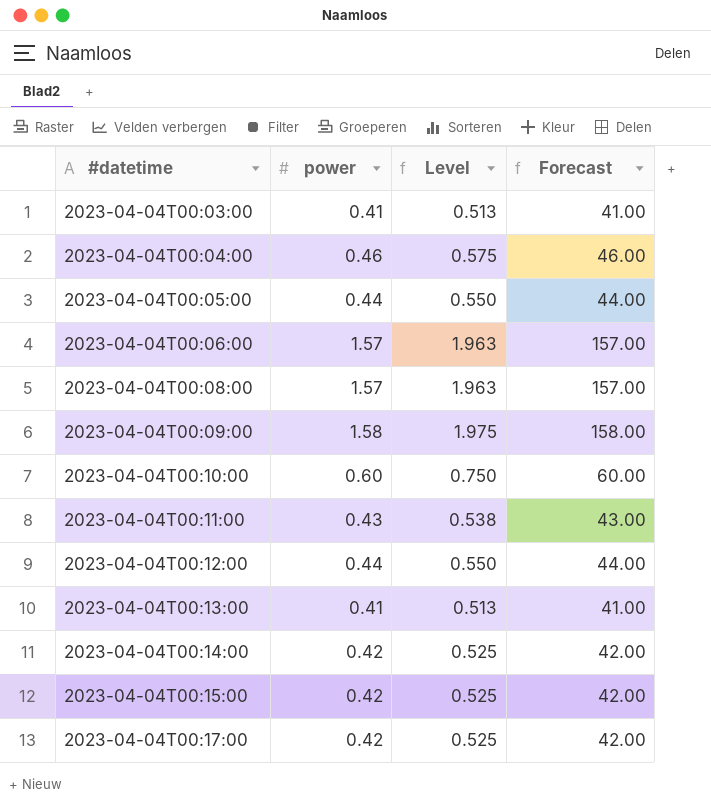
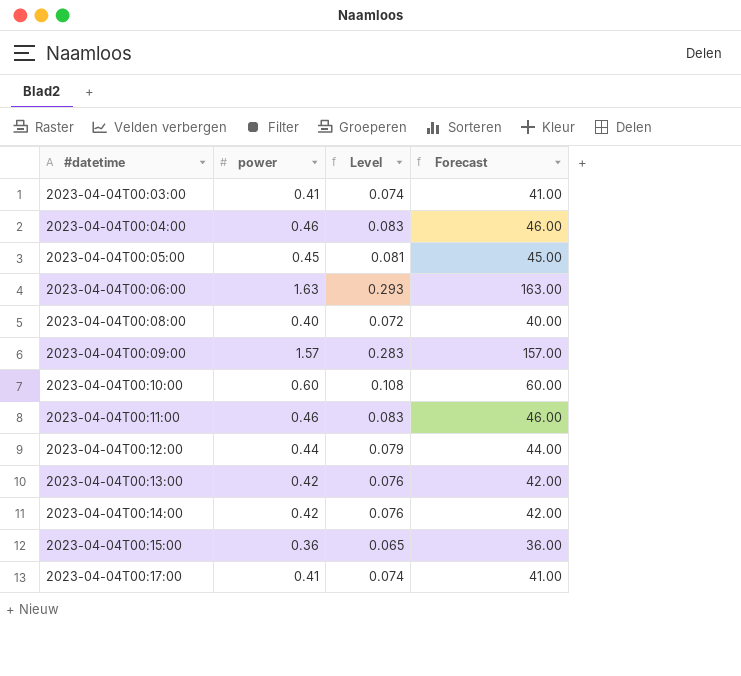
column Level | formula: [power] * 1.25 -> [power] * 0.18
2023-04-04T00:05:00 | power: 0.44 -> 0.45
2023-04-04T00:05:00 | Forecast: 44.00 -> 45.00
2023-04-04T00:06:00 | power: 1.57 -> 1.63
2023-04-04T00:06:00 | Forecast: 157.00 -> 163.00
2023-04-04T00:08:00 | power: 1.57 -> 0.40
2023-04-04T00:08:00 | Forecast: 157.00 -> 40.00
2023-04-04T00:09:00 | power: 1.58 -> 1.57
2023-04-04T00:09:00 | Forecast: 158.00 -> 157.00
2023-04-04T00:11:00 | power: 0.43 -> 0.46
2023-04-04T00:11:00 | Forecast: 43.00 -> 46.00
2023-04-04T00:13:00 | power: 0.41 -> 0.42
2023-04-04T00:13:00 | Forecast: 41.00 -> 42.00
2023-04-04T00:15:00 | power: 0.42 -> 0.36
2023-04-04T00:15:00 | Forecast: 42.00 -> 36.00
2023-04-04T00:17:00 | power: 0.42 -> 0.41
2023-04-04T00:17:00 | Forecast: 42.00 -> 41.00

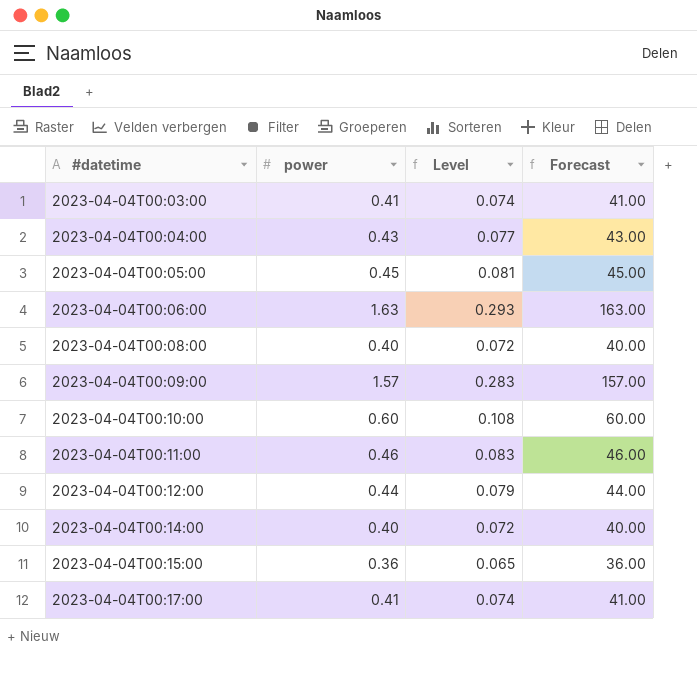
row 2023-04-04T00:13:00: 0.42 | 0.076 | 42.00 -> none
2023-04-04T00:04:00 | power: 0.46 -> 0.43
2023-04-04T00:04:00 | Level: 0.083 -> 0.077
2023-04-04T00:04:00 | Forecast: 46.00 -> 43.00
2023-04-04T00:14:00 | power: 0.42 -> 0.40
2023-04-04T00:14:00 | Level: 0.076 -> 0.072
2023-04-04T00:14:00 | Forecast: 42.00 -> 40.00

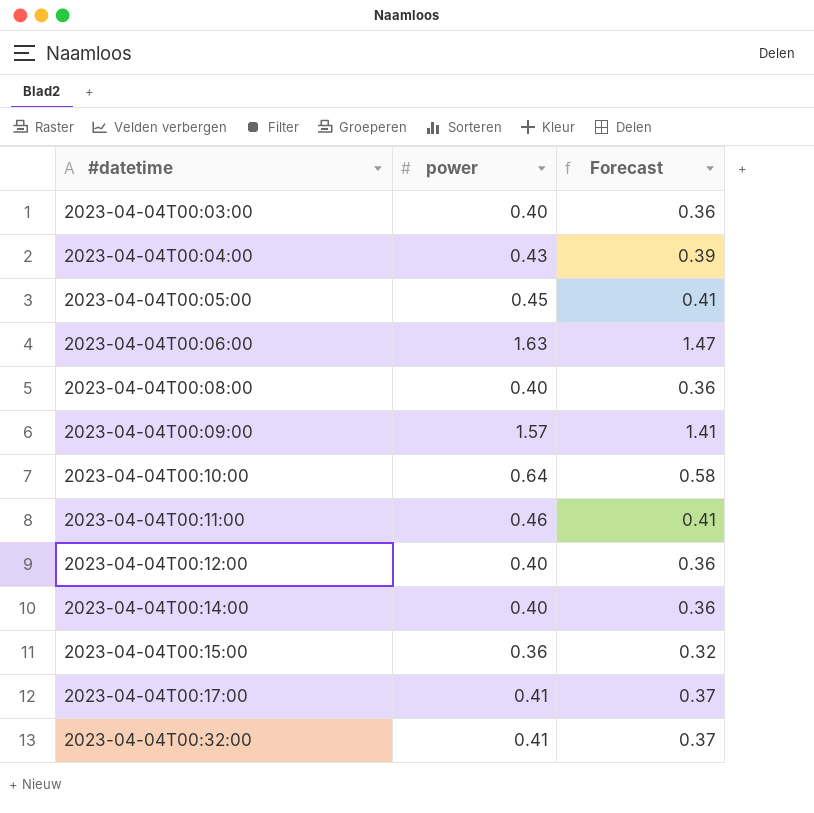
column Level | formula: [power] * 0.18 -> none
column Forecast | formula: [power] * 100 -> [power] * 0.9
2023-04-04T00:03:00 | power: 0.41 -> 0.40
2023-04-04T00:10:00 | power: 0.60 -> 0.64
2023-04-04T00:12:00 | power: 0.44 -> 0.40
row 2023-04-04T00:32:00: none -> 0.41 | 0.37

